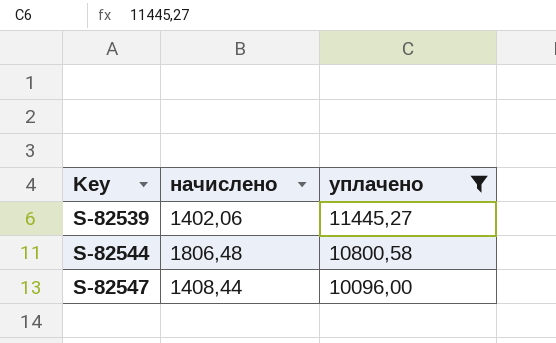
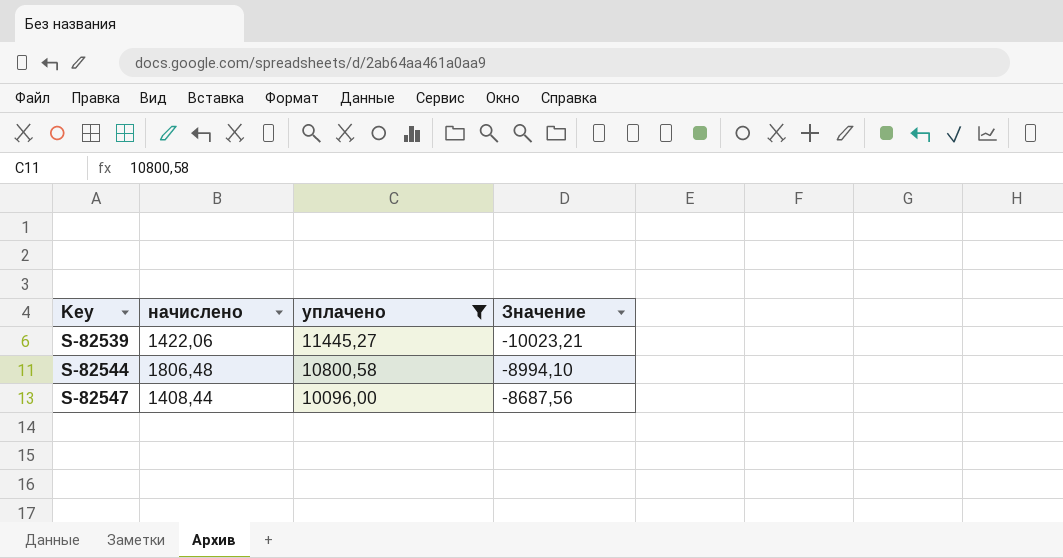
column Значение | formula: none -> [начислено] - [уплачено]
S-82539 | начислено: 1402,06 -> 1422,06

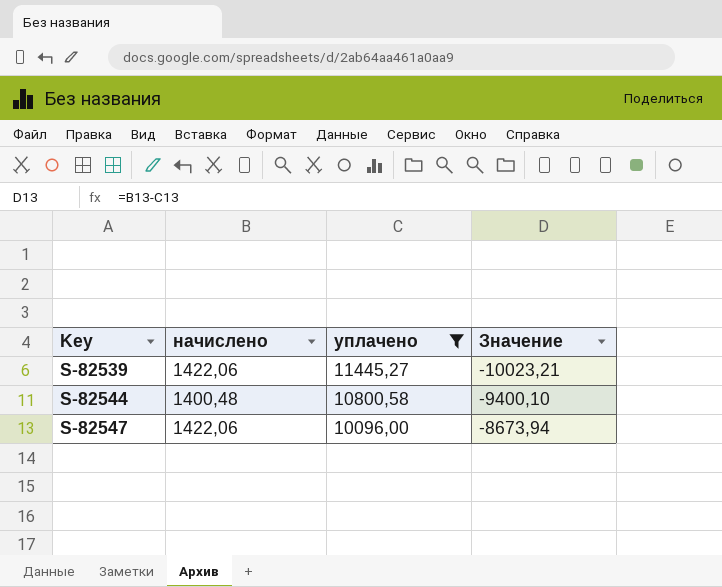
S-82544 | начислено: 1806,48 -> 1400,48
S-82544 | Значение: -8994,10 -> -9400,10
S-82547 | начислено: 1408,44 -> 1422,06
S-82547 | Значение: -8687,56 -> -8673,94

